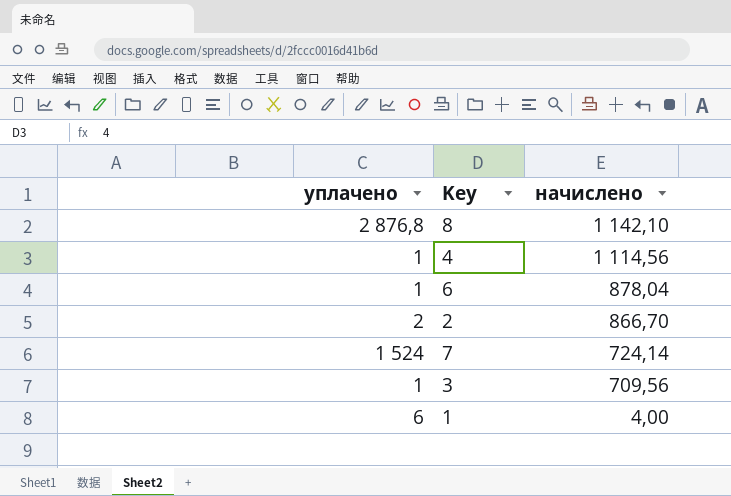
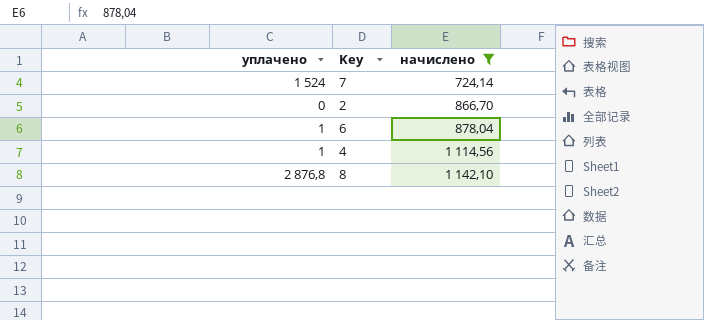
filter: none -> начислено >= 724,14
row order: начислено descending -> начислено ascending
2 | уплачено: 2 -> 0

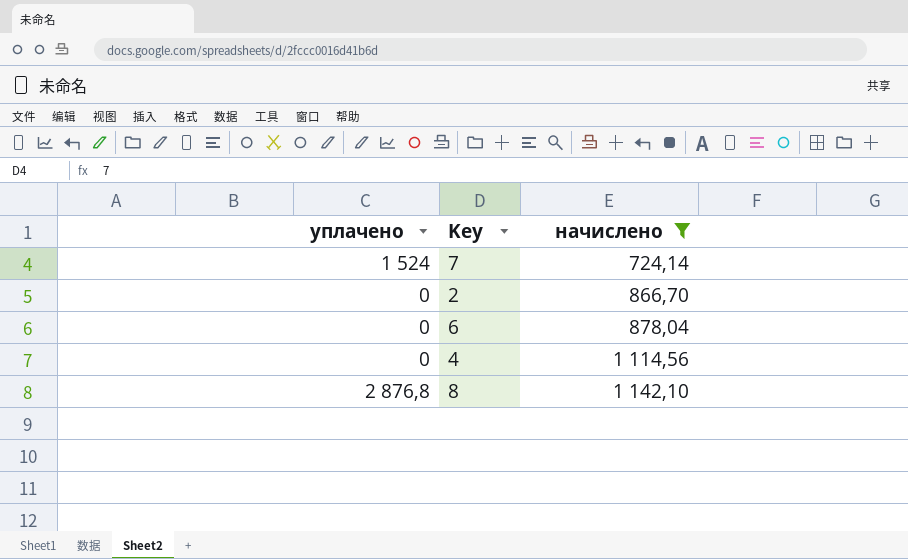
6 | уплачено: 1 -> 0
4 | уплачено: 1 -> 0

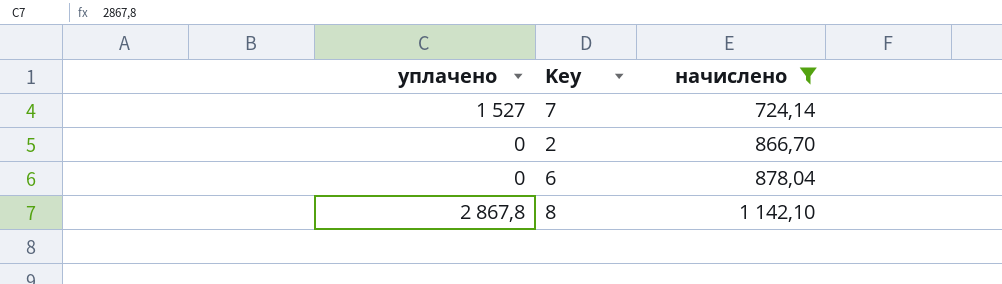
row 4: 0 | 1 114,56 -> none
7 | уплачено: 1 524 -> 1 527
8 | уплачено: 2 876,8 -> 2 867,8

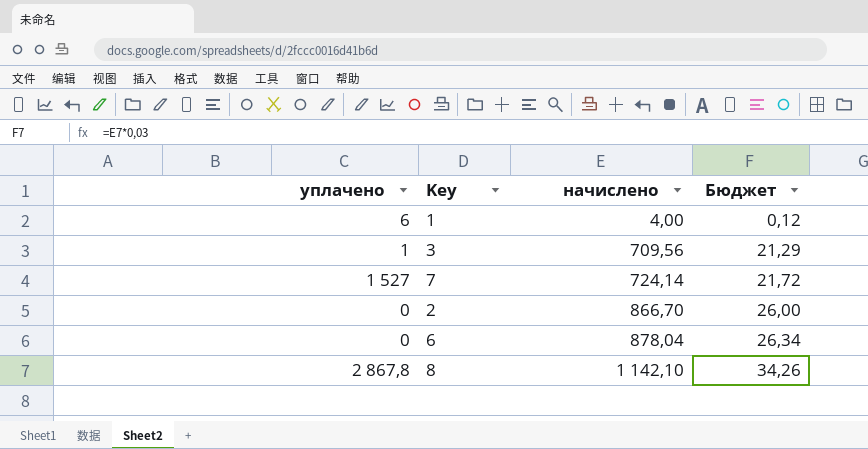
filter: начислено >= 724,14 -> none
column Бюджет | formula: none -> [начислено] * 0,03

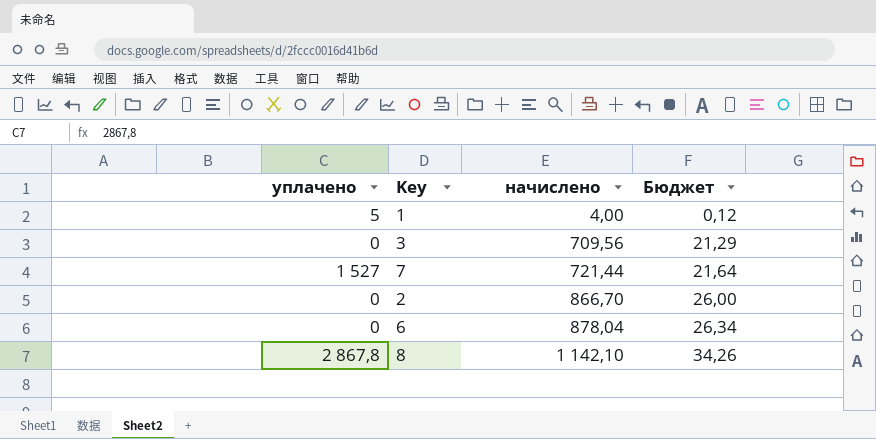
1 | уплачено: 6 -> 5
3 | уплачено: 1 -> 0
7 | начислено: 724,14 -> 721,44
7 | Бюджет: 21,72 -> 21,64

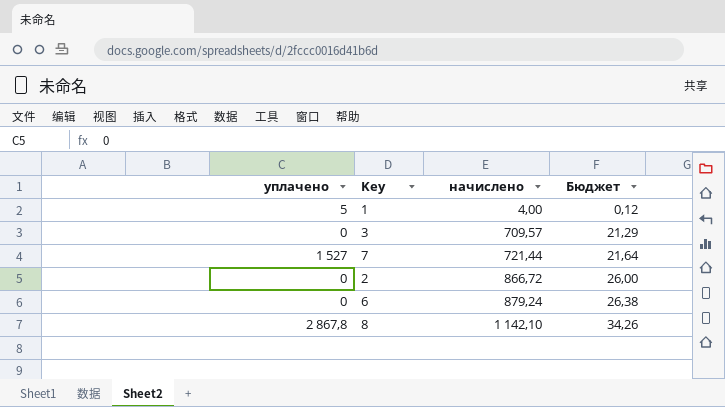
3 | начислено: 709,56 -> 709,57
2 | начислено: 866,70 -> 866,72
6 | начислено: 878,04 -> 879,24
6 | Бюджет: 26,34 -> 26,38

